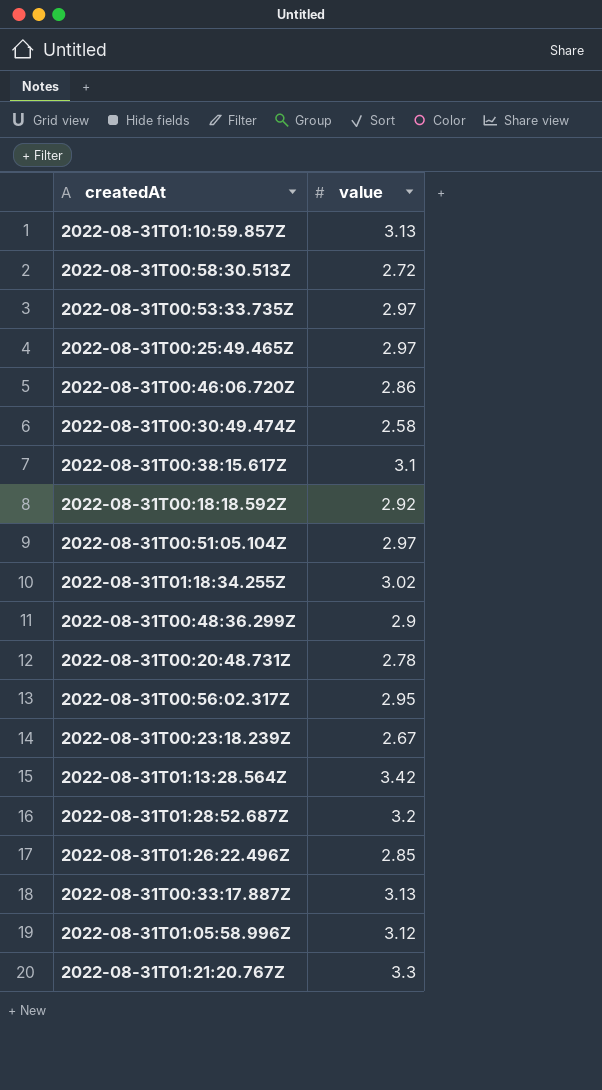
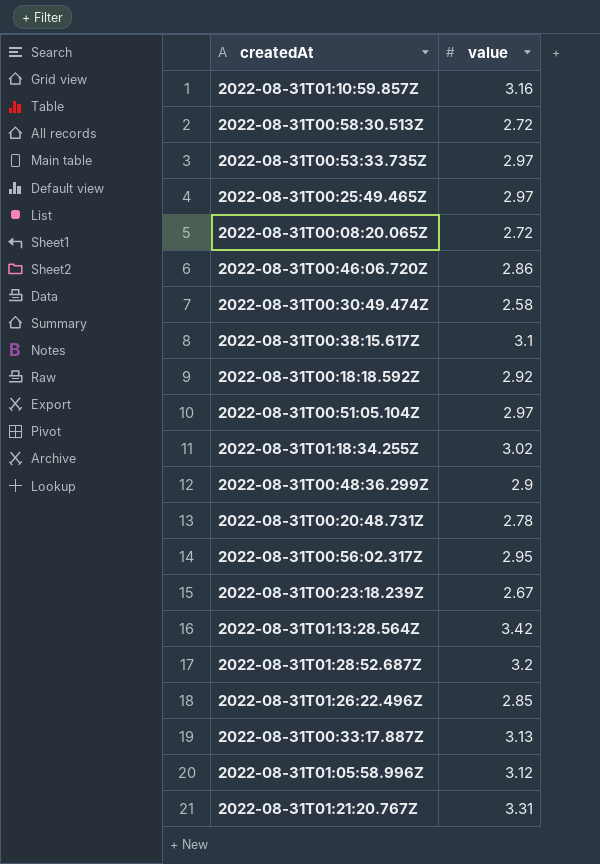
2022-08-31T01:10:59.857Z | value: 3.13 -> 3.16
row 2022-08-31T00:08:20.065Z: none -> 2.72
2022-08-31T01:21:20.767Z | value: 3.3 -> 3.31

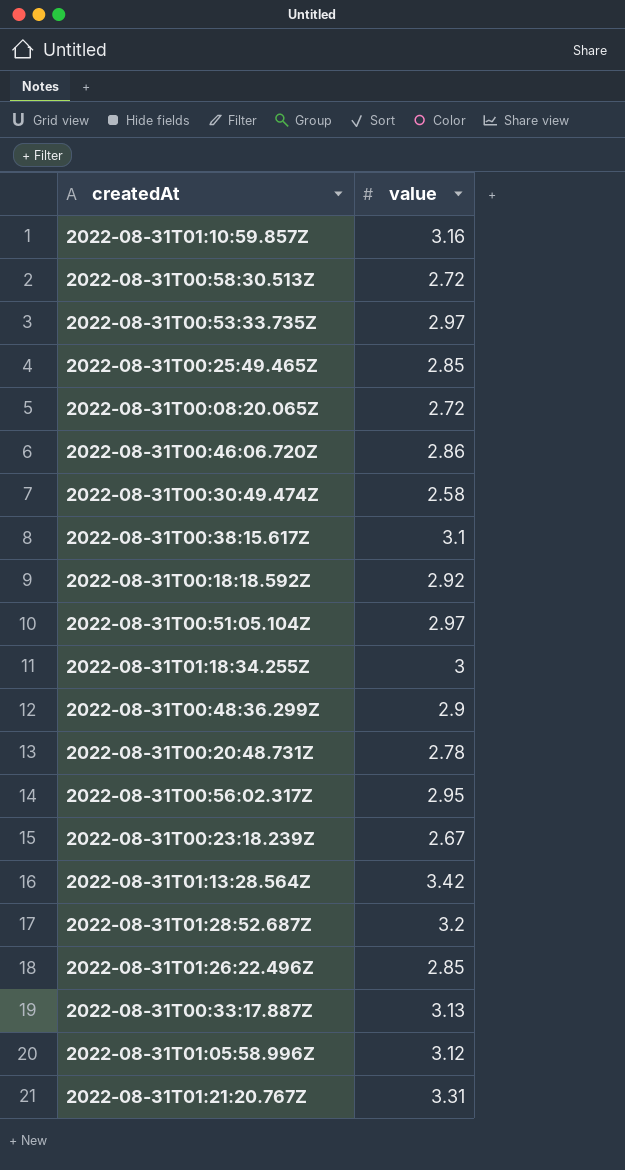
2022-08-31T00:25:49.465Z | value: 2.97 -> 2.85
2022-08-31T01:18:34.255Z | value: 3.02 -> 3

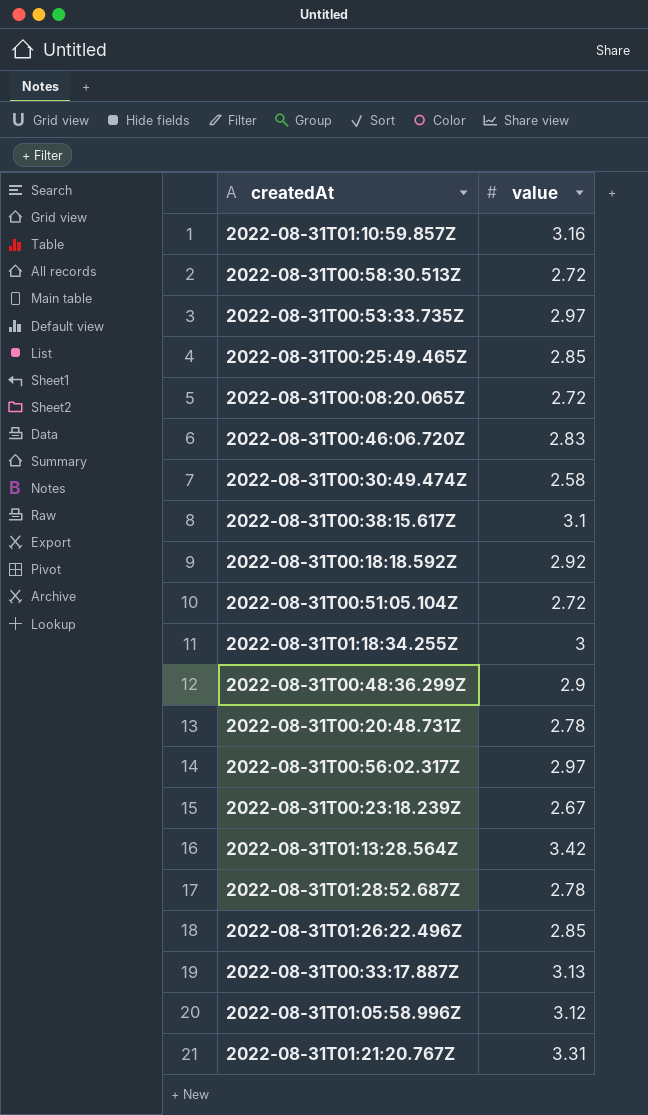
2022-08-31T00:46:06.720Z | value: 2.86 -> 2.83
2022-08-31T00:51:05.104Z | value: 2.97 -> 2.72
2022-08-31T00:56:02.317Z | value: 2.95 -> 2.97
2022-08-31T01:28:52.687Z | value: 3.2 -> 2.78

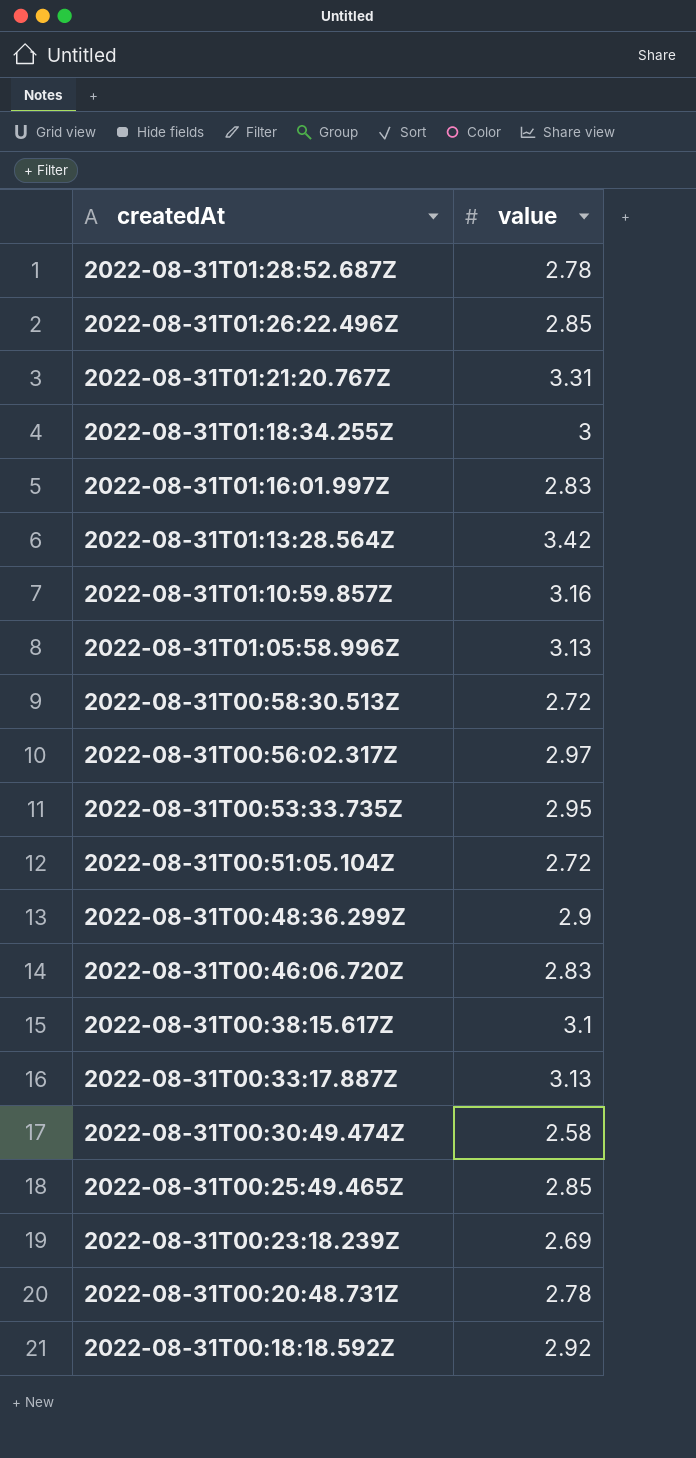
row order: none -> createdAt descending
row 2022-08-31T00:08:20.065Z: 2.72 -> none
row 2022-08-31T01:16:01.997Z: none -> 2.83
2022-08-31T01:05:58.996Z | value: 3.12 -> 3.13
2022-08-31T00:53:33.735Z | value: 2.97 -> 2.95
2022-08-31T00:23:18.239Z | value: 2.67 -> 2.69

